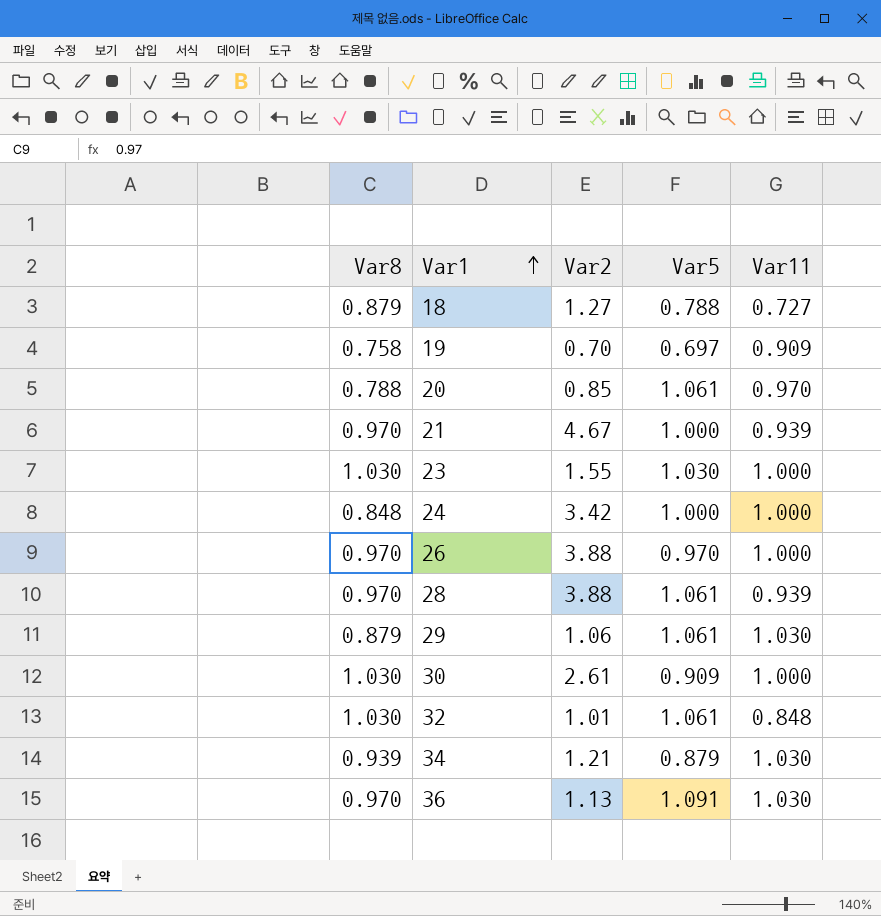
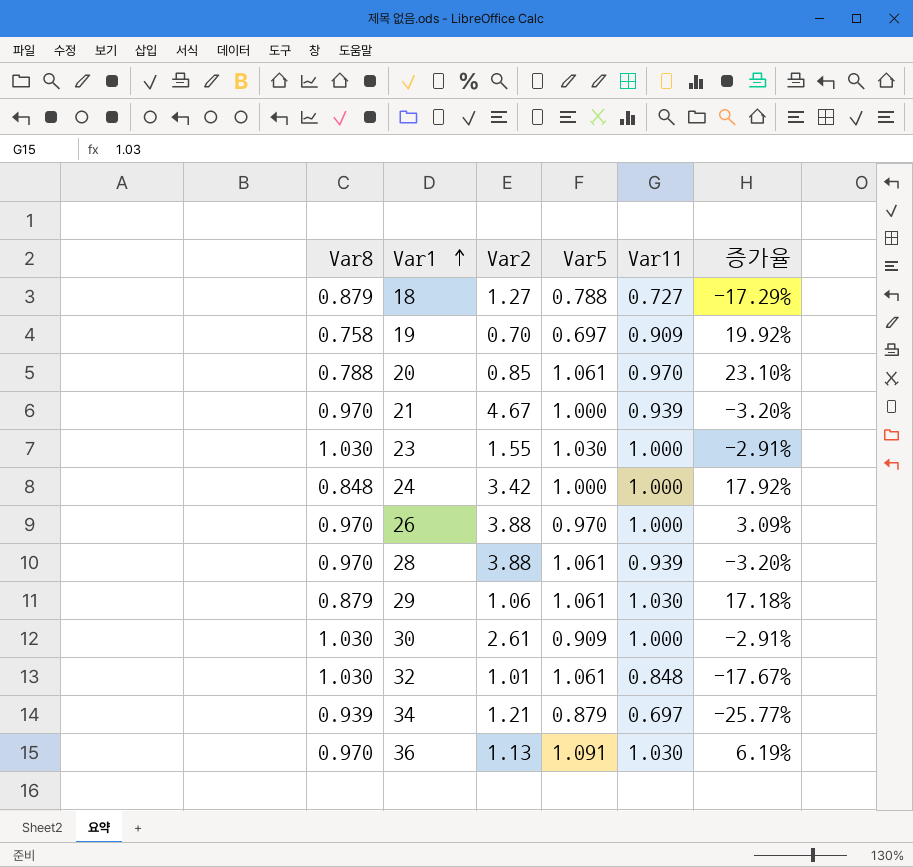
column 증가율 | formula: none -> ([Var11] - [Var8]) / [Var8]
34 | Var11: 1.030 -> 0.697

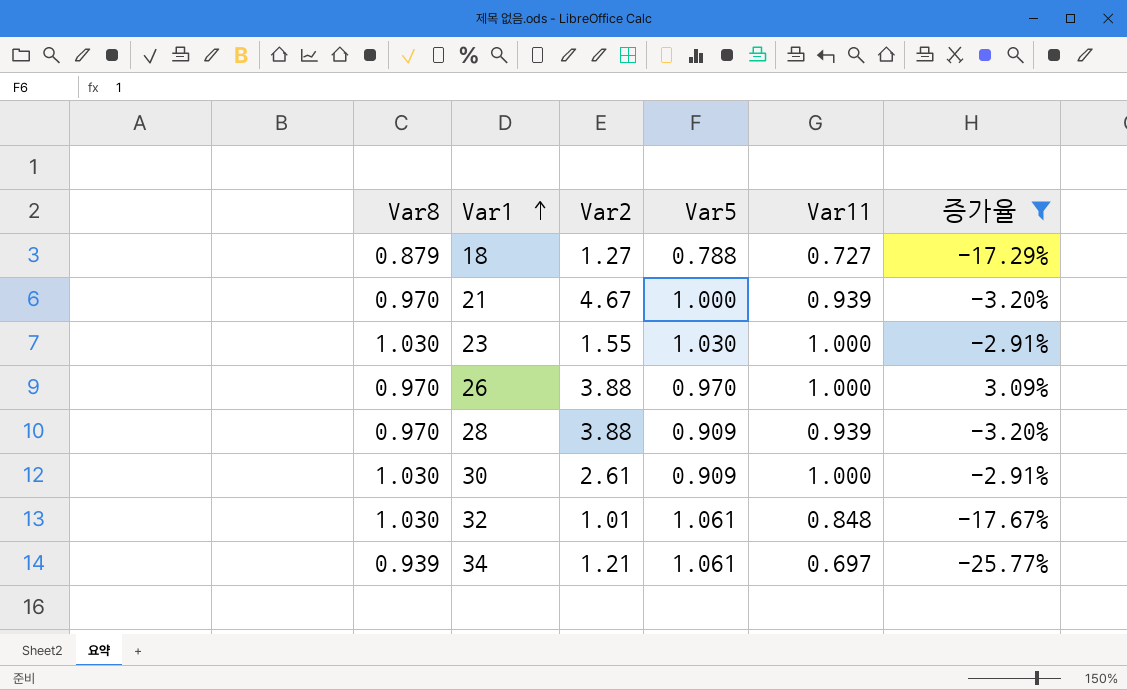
filter: none -> 증가율 <= 3.09%
28 | Var5: 1.061 -> 0.909
34 | Var5: 0.879 -> 1.061

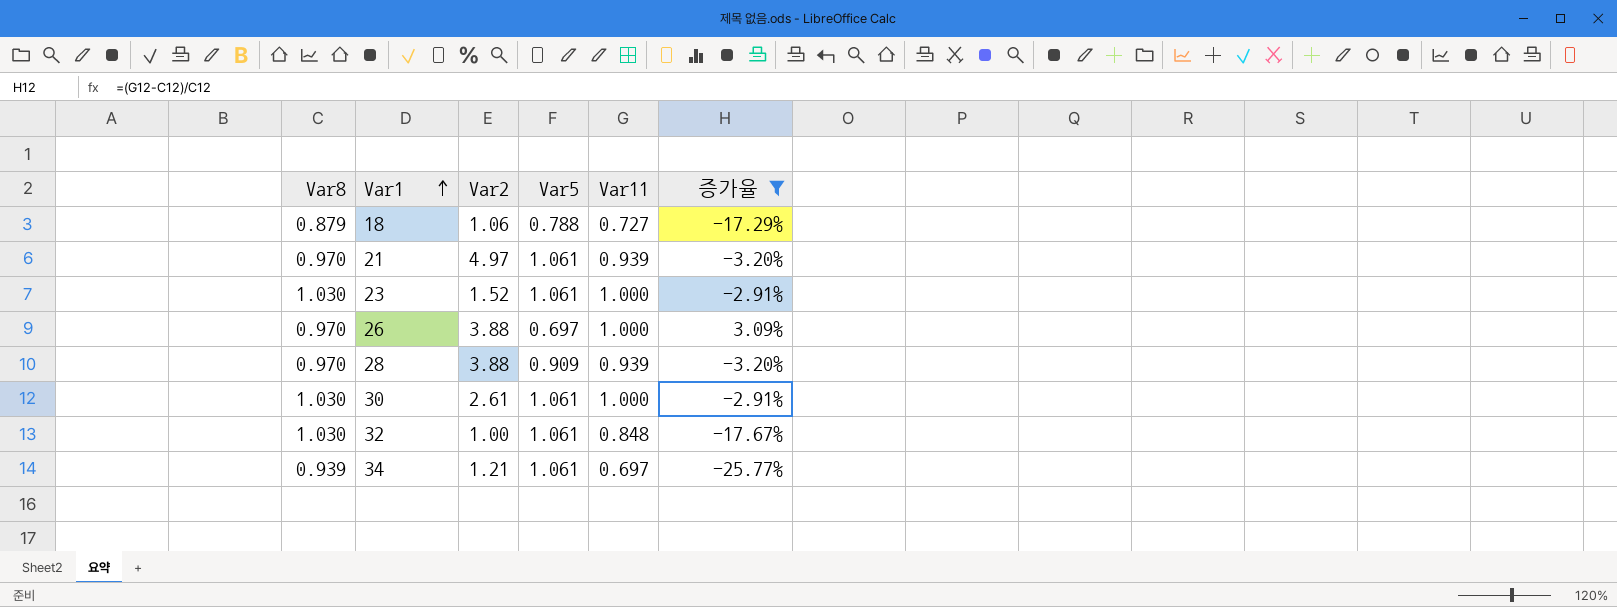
18 | Var2: 1.27 -> 1.06
21 | Var2: 4.67 -> 4.97
21 | Var5: 1.000 -> 1.061
23 | Var2: 1.55 -> 1.52
23 | Var5: 1.030 -> 1.061
26 | Var5: 0.970 -> 0.697
30 | Var5: 0.909 -> 1.061
32 | Var2: 1.01 -> 1.00

